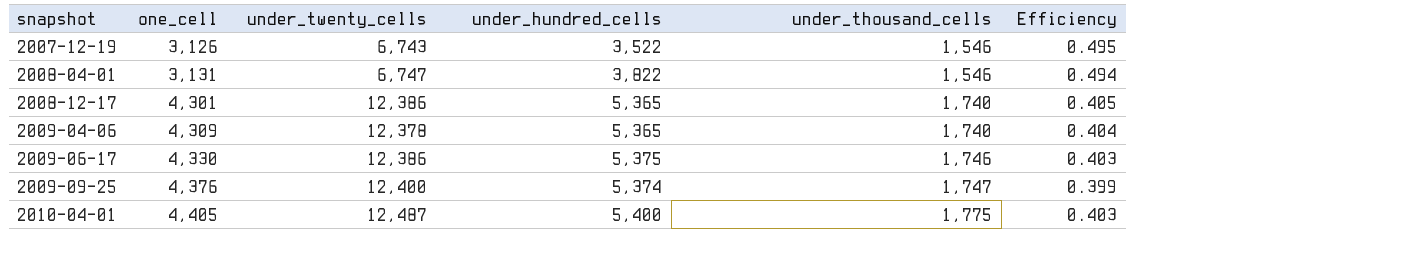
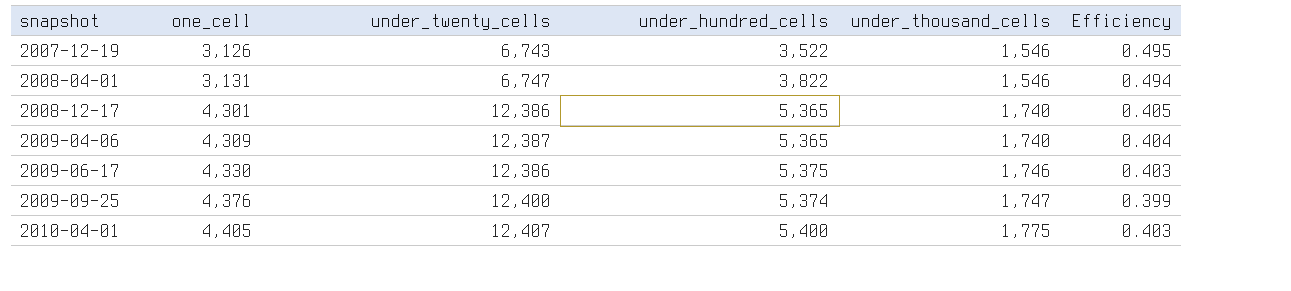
2009-04-06 | under_twenty_cells: 12,378 -> 12,387
2010-04-01 | under_twenty_cells: 12,487 -> 12,407

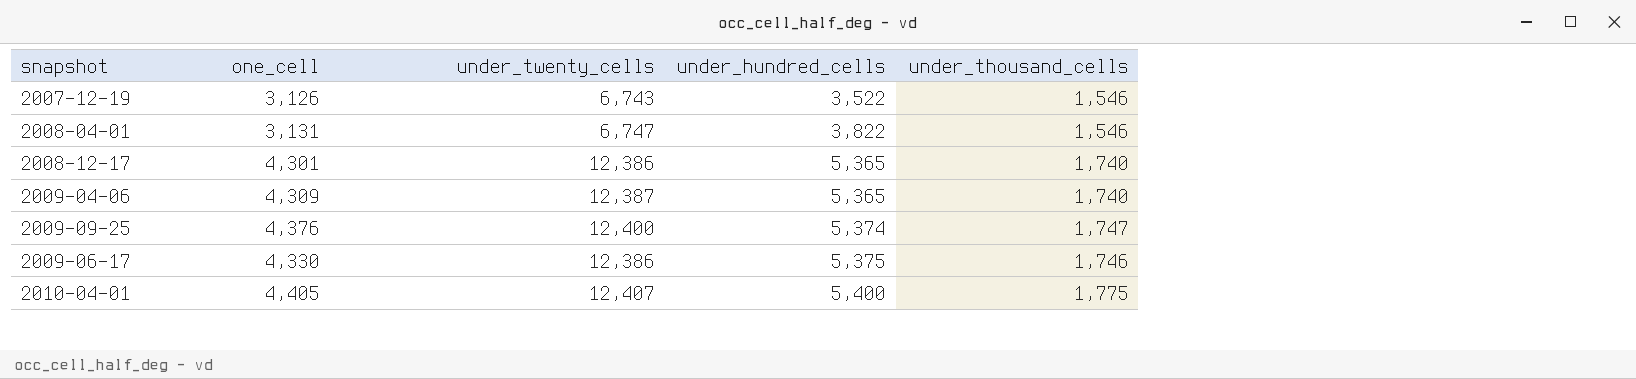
row order: snapshot ascending -> under_hundred_cells ascending
column Efficiency | formula: [under_thousand_cells] / [one_cell] -> none

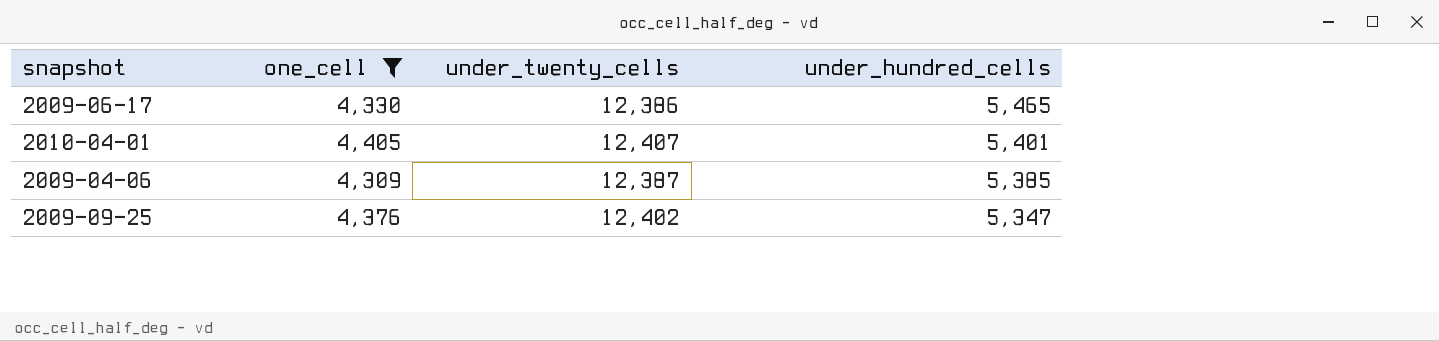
filter: none -> one_cell >= 4,309
row order: under_hundred_cells ascending -> under_hundred_cells descending
column under_thousand_cells | position: 5 -> none
2009-06-17 | under_hundred_cells: 5,375 -> 5,465
2010-04-01 | under_hundred_cells: 5,400 -> 5,401
2009-04-06 | under_hundred_cells: 5,365 -> 5,385
2009-09-25 | under_twenty_cells: 12,400 -> 12,402
2009-09-25 | under_hundred_cells: 5,374 -> 5,347

